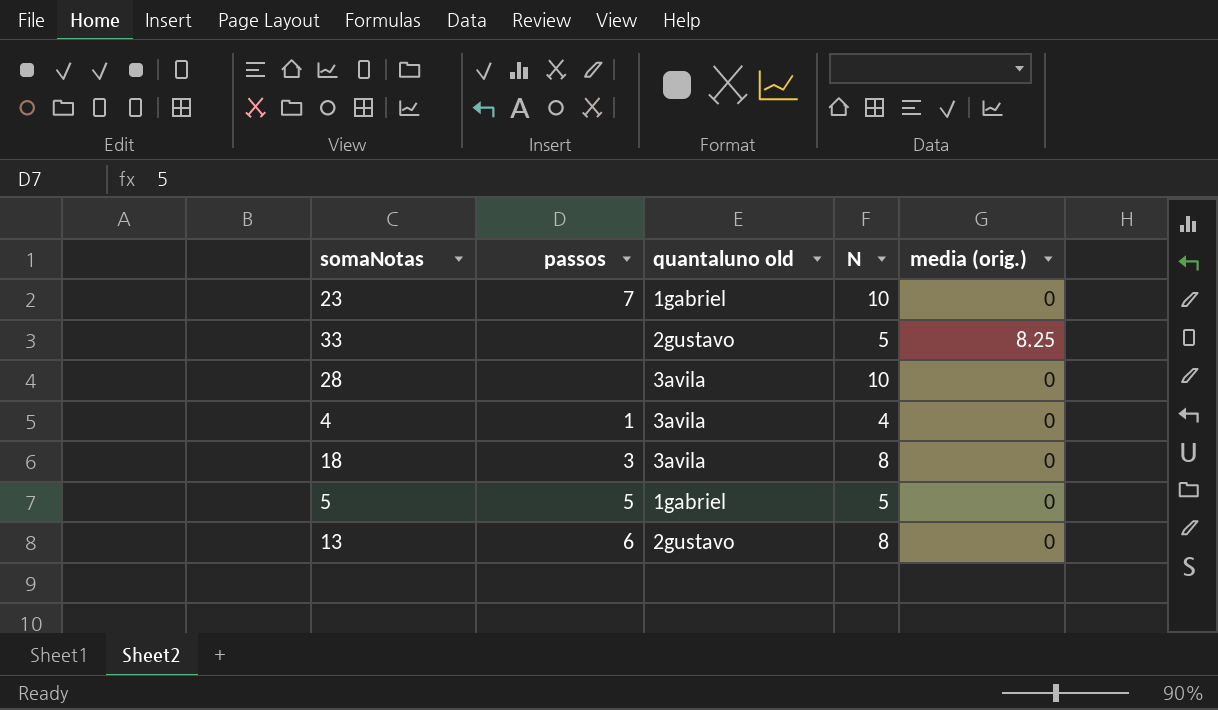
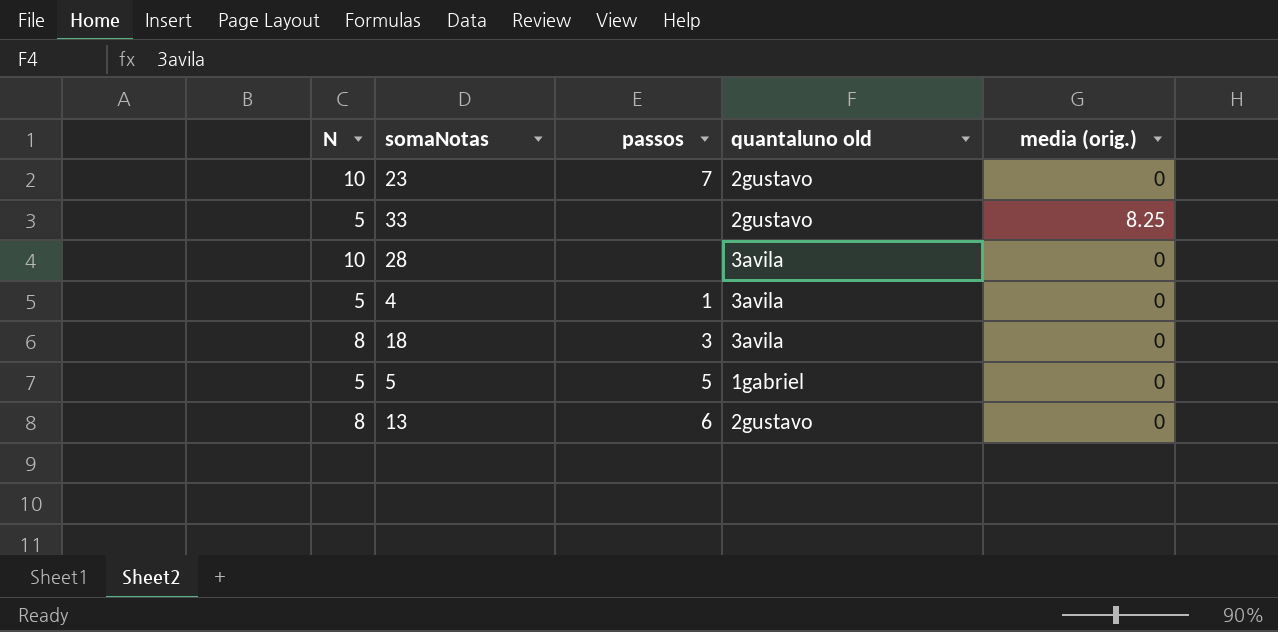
column N | position: 4 -> 1
23 | quantaluno old: 1gabriel -> 2gustavo
4 | N: 4 -> 5

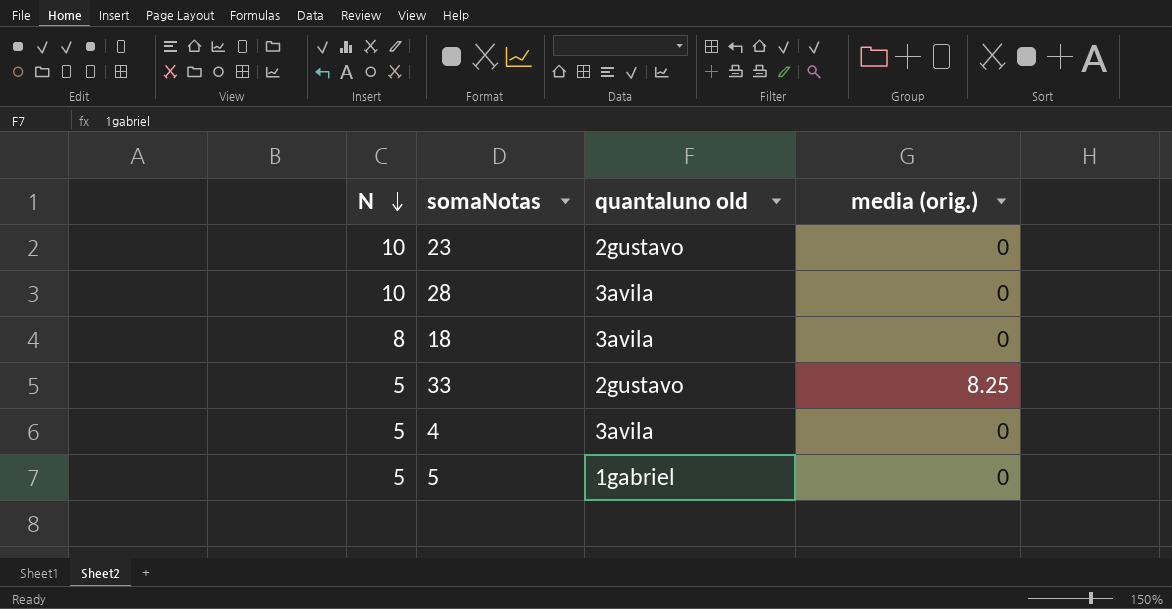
row order: none -> N descending
column passos | position: 3 -> none
row 13: 8 | 6 | 2gustavo | 0 -> none

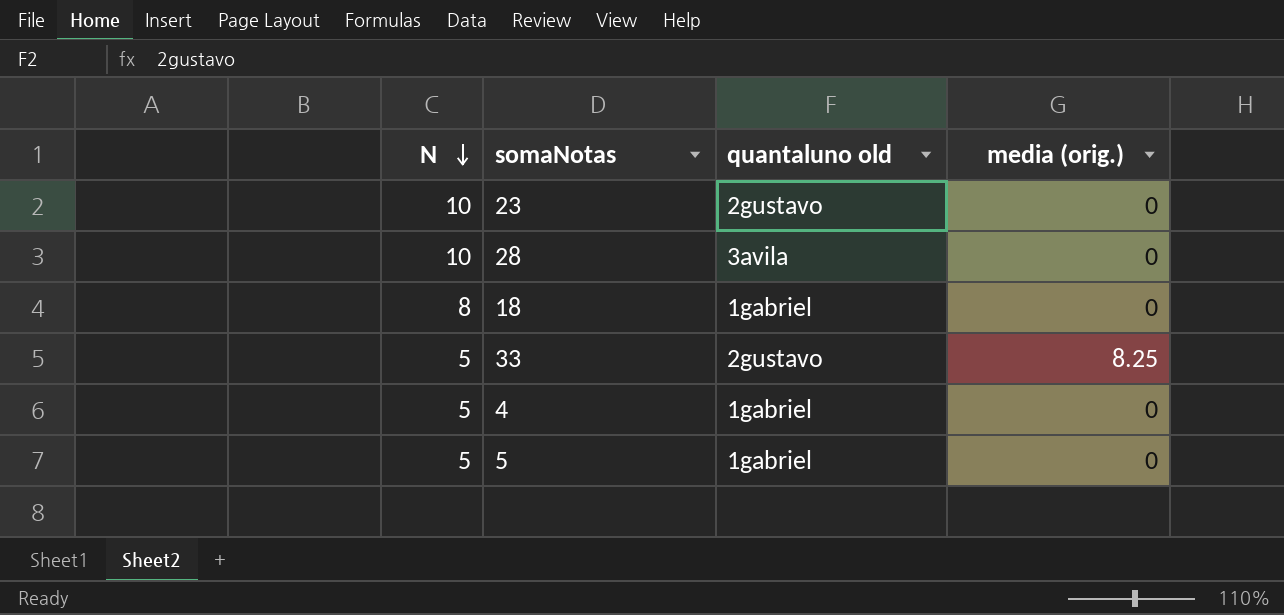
18 | quantaluno old: 3avila -> 1gabriel
4 | quantaluno old: 3avila -> 1gabriel

